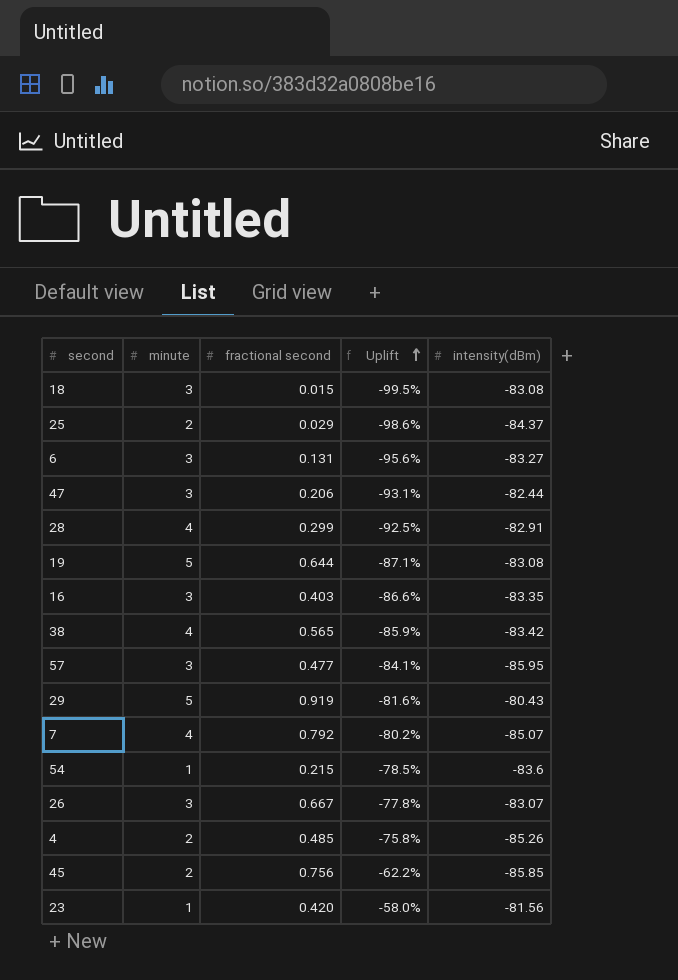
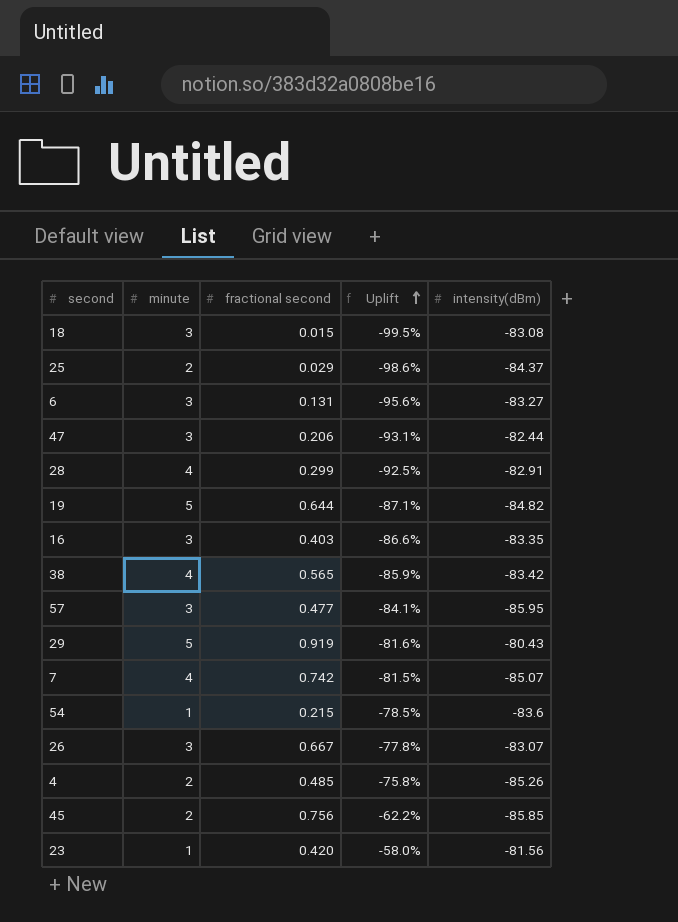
19 | intensity(dBm): -83.08 -> -84.82
7 | fractional second: 0.792 -> 0.742
7 | Uplift: -80.2% -> -81.5%

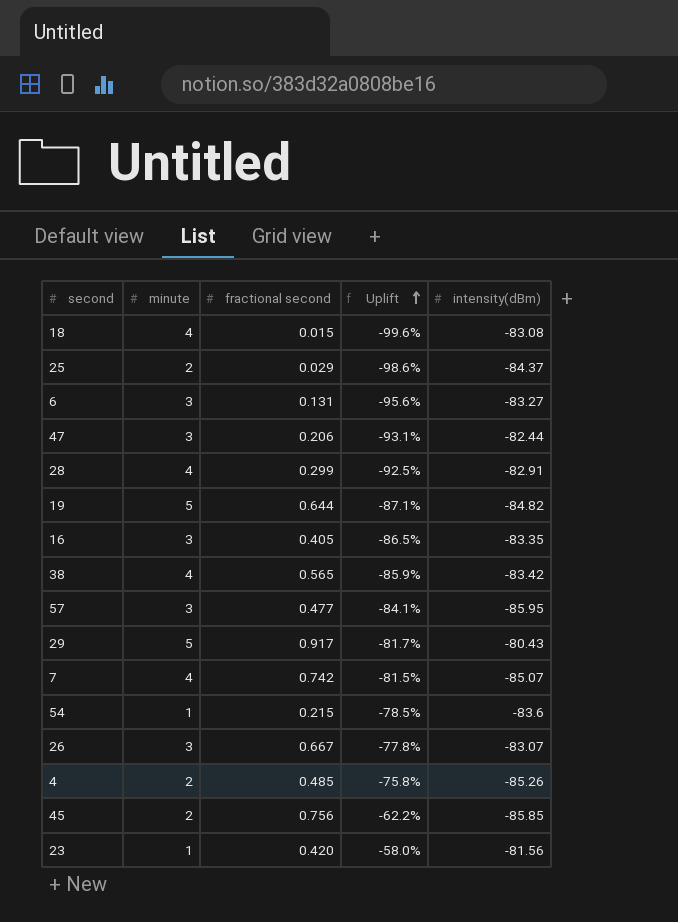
18 | minute: 3 -> 4
18 | Uplift: -99.5% -> -99.6%
16 | fractional second: 0.403 -> 0.405
16 | Uplift: -86.6% -> -86.5%
29 | fractional second: 0.919 -> 0.917
29 | Uplift: -81.6% -> -81.7%

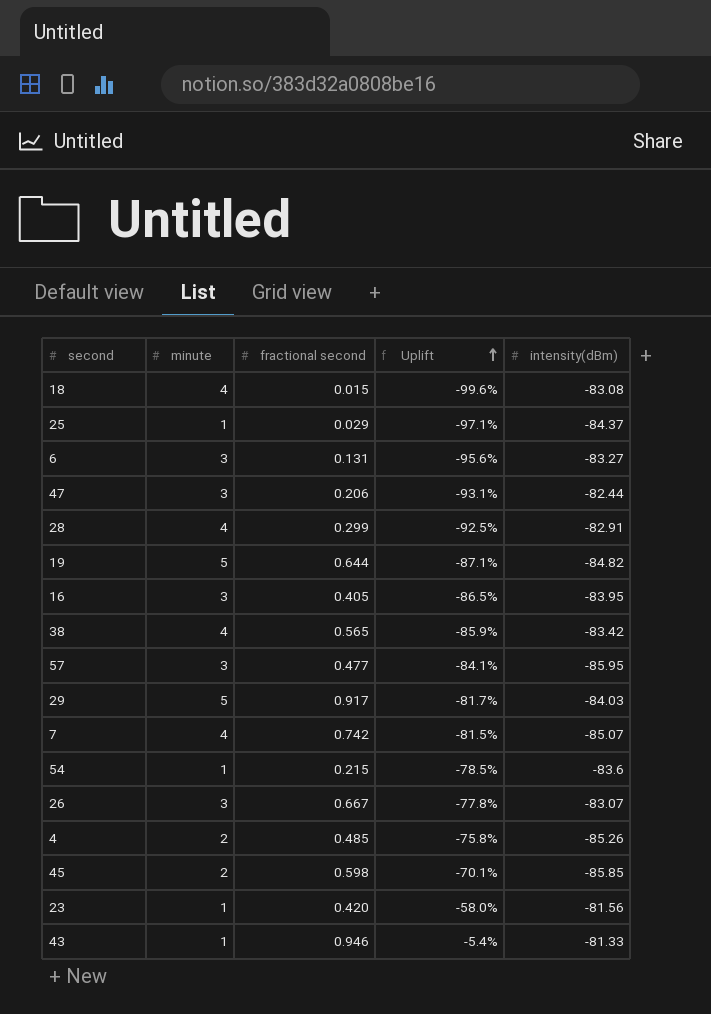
25 | minute: 2 -> 1
25 | Uplift: -98.6% -> -97.1%
16 | intensity(dBm): -83.35 -> -83.95
29 | intensity(dBm): -80.43 -> -84.03
45 | fractional second: 0.756 -> 0.598
45 | Uplift: -62.2% -> -70.1%
row 43: none -> 1 | 0.946 | -5.4% | -81.33

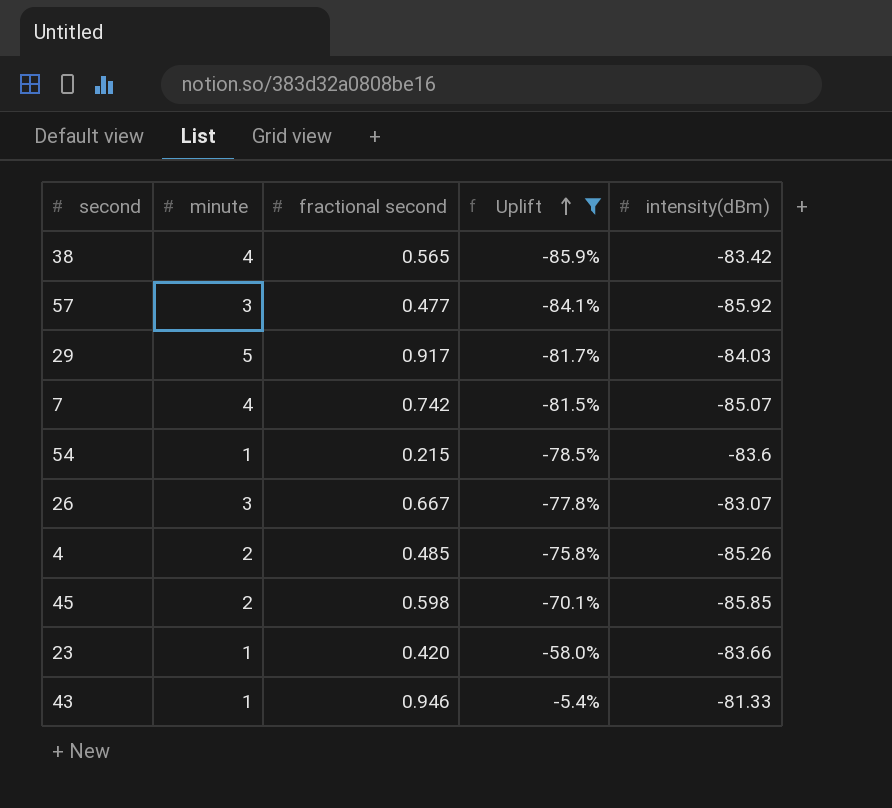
filter: none -> Uplift >= -85.9%
57 | intensity(dBm): -85.95 -> -85.92
23 | intensity(dBm): -81.56 -> -83.66

